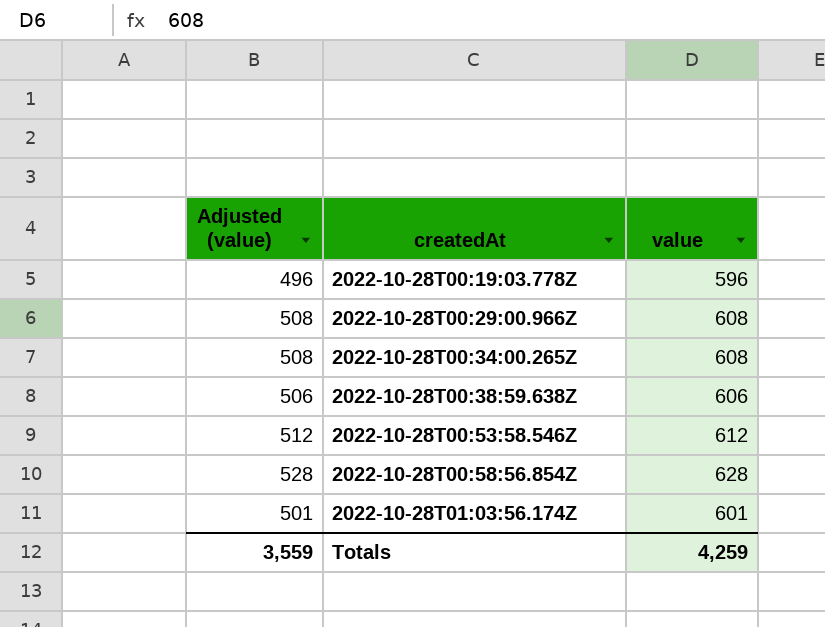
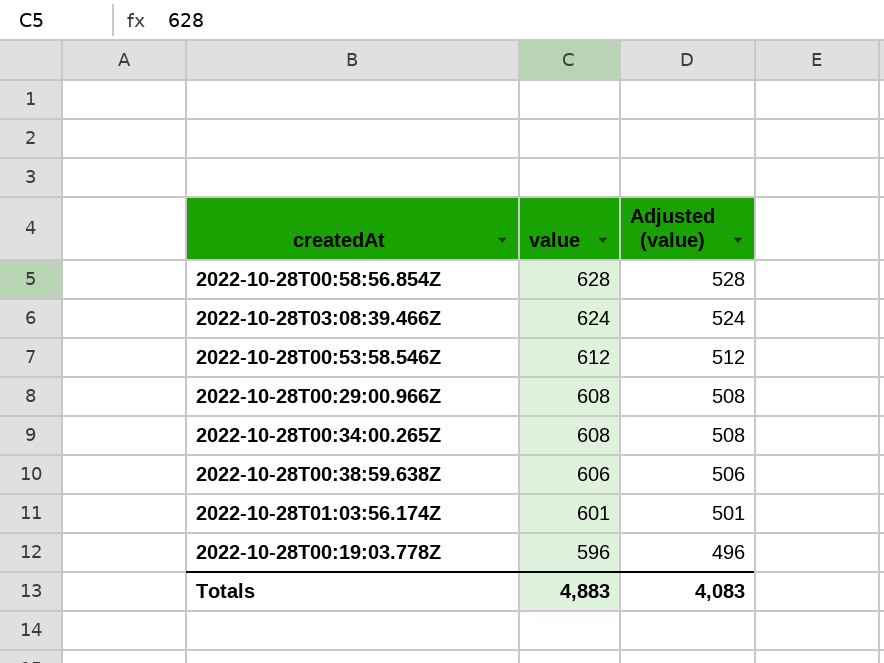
row order: createdAt ascending -> value descending
column Adjusted (value) | position: 1 -> 3
row 2022-10-28T03:08:39.466Z: none -> 624 | 524
Totals | value: 4,259 -> 4,883
Totals | Adjusted (value): 3,559 -> 4,083

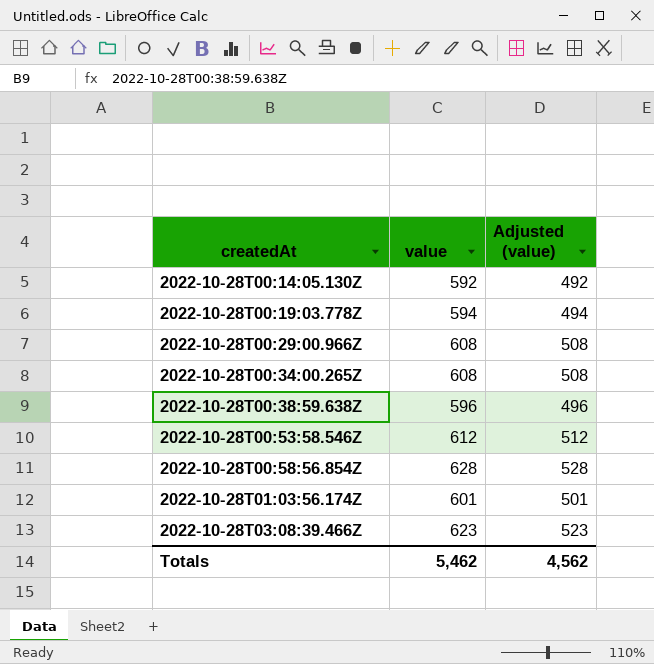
row order: value descending -> createdAt ascending
row 2022-10-28T00:14:05.130Z: none -> 592 | 492
2022-10-28T00:19:03.778Z | value: 596 -> 594
2022-10-28T00:19:03.778Z | Adjusted (value): 496 -> 494
2022-10-28T00:38:59.638Z | value: 606 -> 596
2022-10-28T00:38:59.638Z | Adjusted (value): 506 -> 496
2022-10-28T03:08:39.466Z | value: 624 -> 623
2022-10-28T03:08:39.466Z | Adjusted (value): 524 -> 523
Totals | value: 4,883 -> 5,462
Totals | Adjusted (value): 4,083 -> 4,562

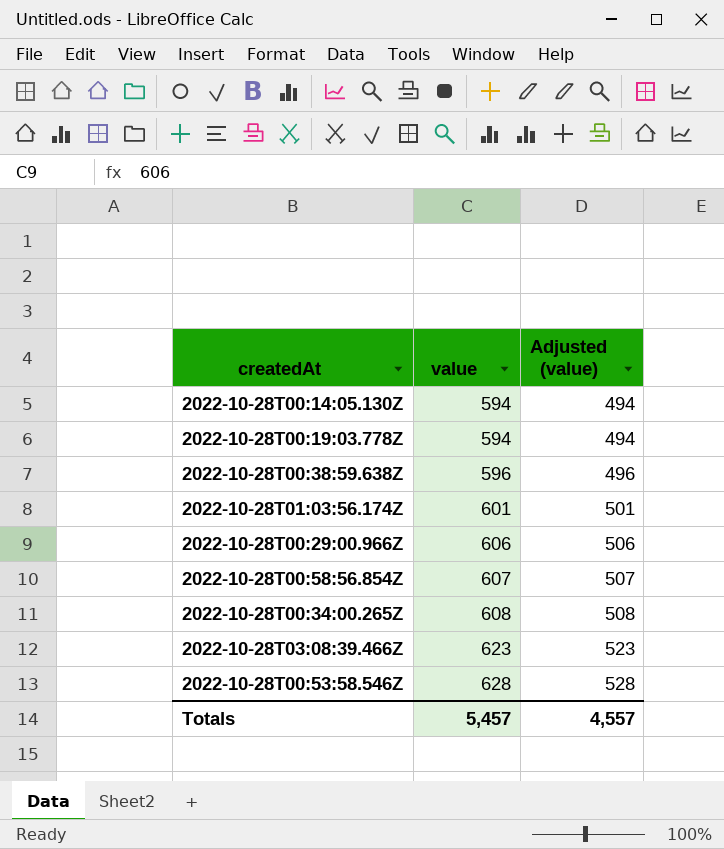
row order: createdAt ascending -> value ascending
2022-10-28T00:14:05.130Z | value: 592 -> 594
2022-10-28T00:14:05.130Z | Adjusted (value): 492 -> 494
2022-10-28T00:29:00.966Z | value: 608 -> 606
2022-10-28T00:29:00.966Z | Adjusted (value): 508 -> 506
2022-10-28T00:58:56.854Z | value: 628 -> 607
2022-10-28T00:58:56.854Z | Adjusted (value): 528 -> 507
2022-10-28T00:53:58.546Z | value: 612 -> 628
2022-10-28T00:53:58.546Z | Adjusted (value): 512 -> 528
Totals | value: 5,462 -> 5,457
Totals | Adjusted (value): 4,562 -> 4,557

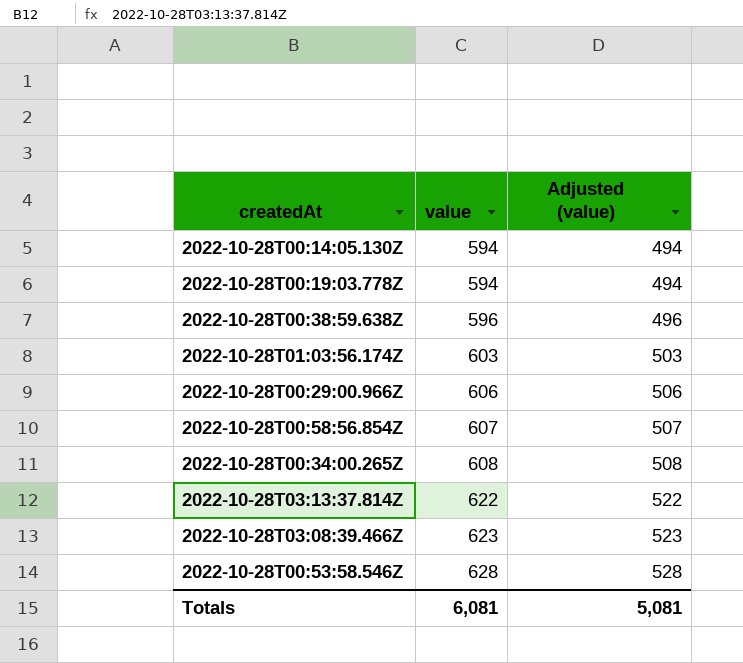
2022-10-28T01:03:56.174Z | value: 601 -> 603
2022-10-28T01:03:56.174Z | Adjusted (value): 501 -> 503
row 2022-10-28T03:13:37.814Z: none -> 622 | 522
Totals | value: 5,457 -> 6,081
Totals | Adjusted (value): 4,557 -> 5,081

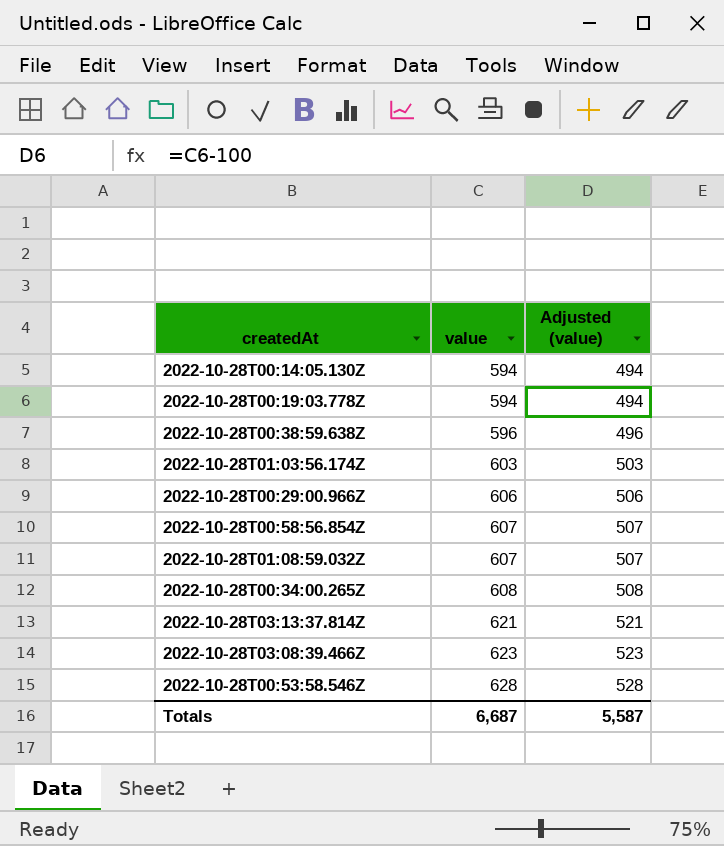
row 2022-10-28T01:08:59.032Z: none -> 607 | 507
2022-10-28T03:13:37.814Z | value: 622 -> 621
2022-10-28T03:13:37.814Z | Adjusted (value): 522 -> 521
Totals | value: 6,081 -> 6,687
Totals | Adjusted (value): 5,081 -> 5,587

